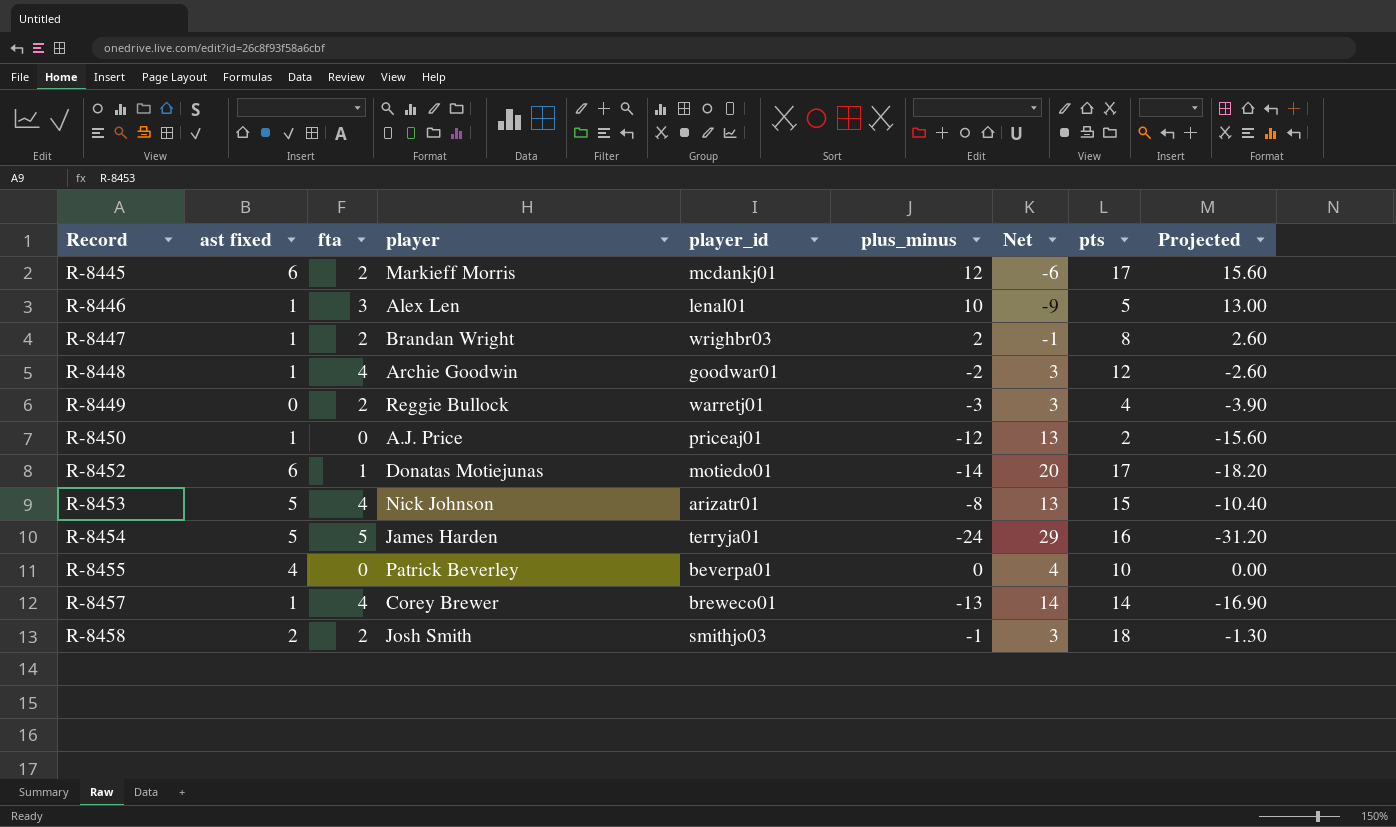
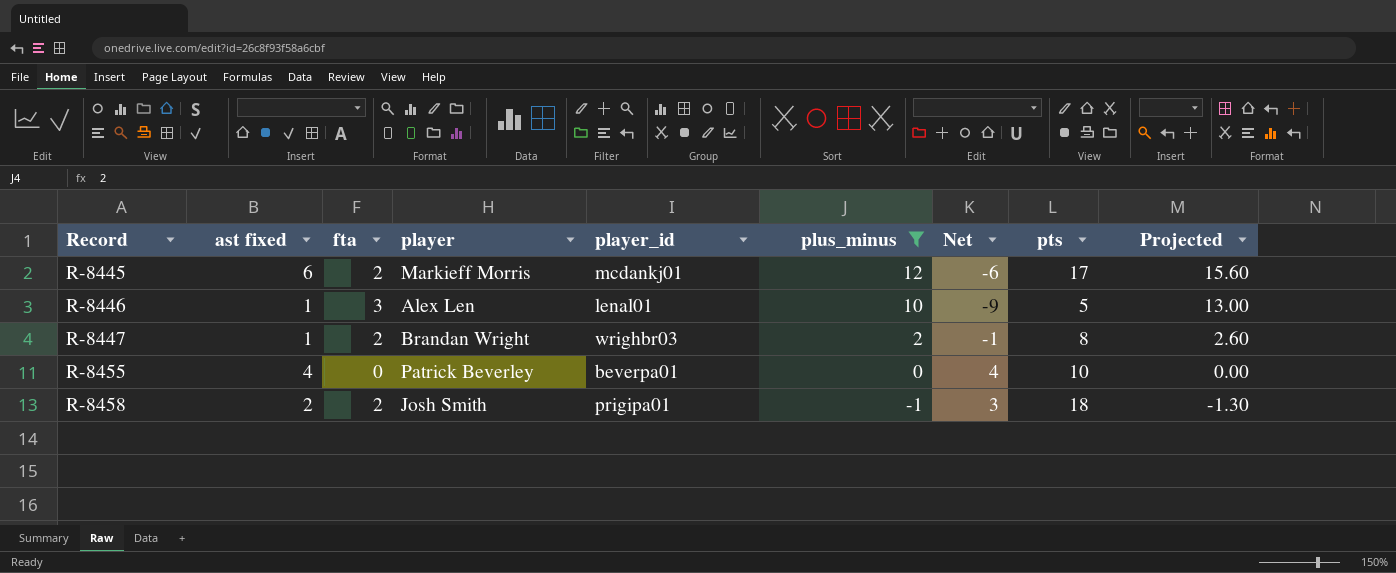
filter: none -> plus_minus >= -1
R-8458 | player_id: smithjo03 -> prigipa01

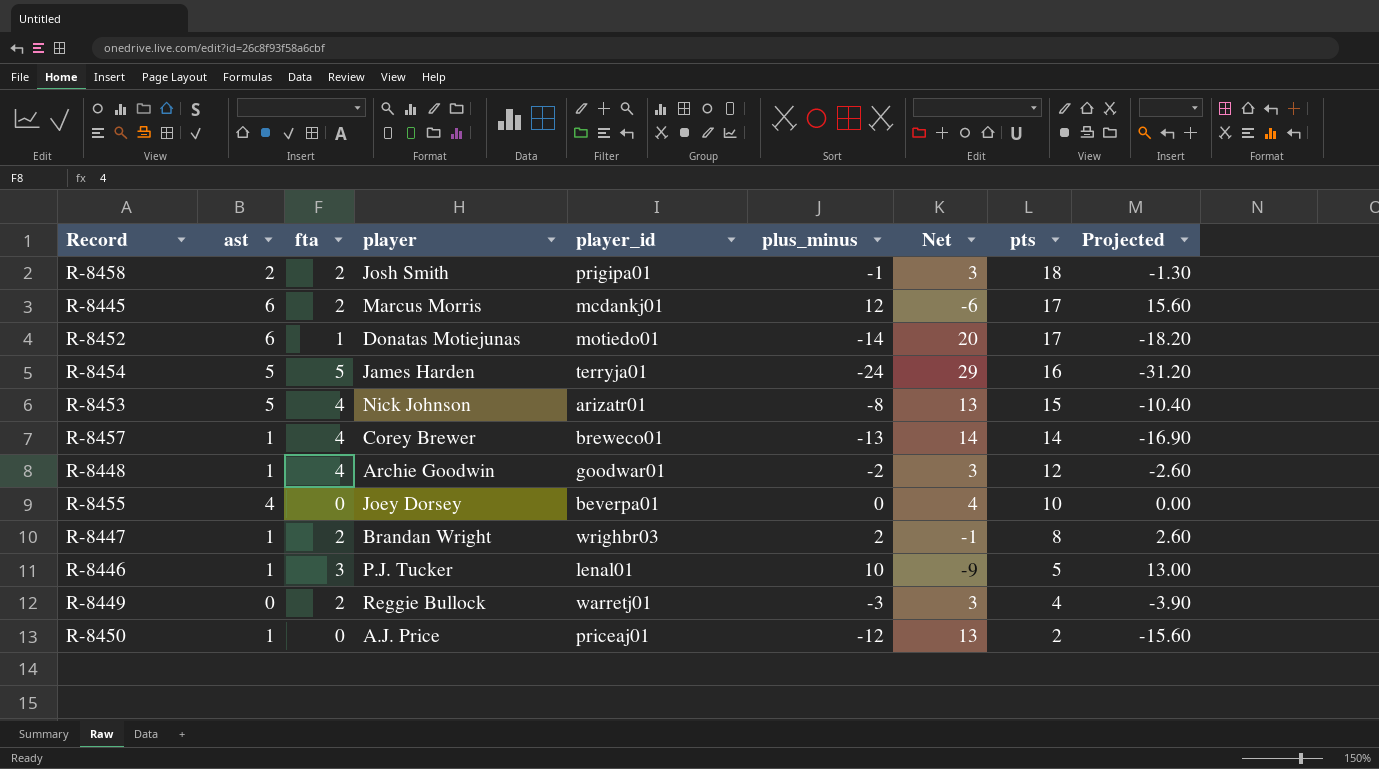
filter: plus_minus >= -1 -> none
row order: Record ascending -> pts descending
column name: ast fixed -> ast
R-8445 | player: Markieff Morris -> Marcus Morris
R-8455 | player: Patrick Beverley -> Joey Dorsey
R-8446 | player: Alex Len -> P.J. Tucker

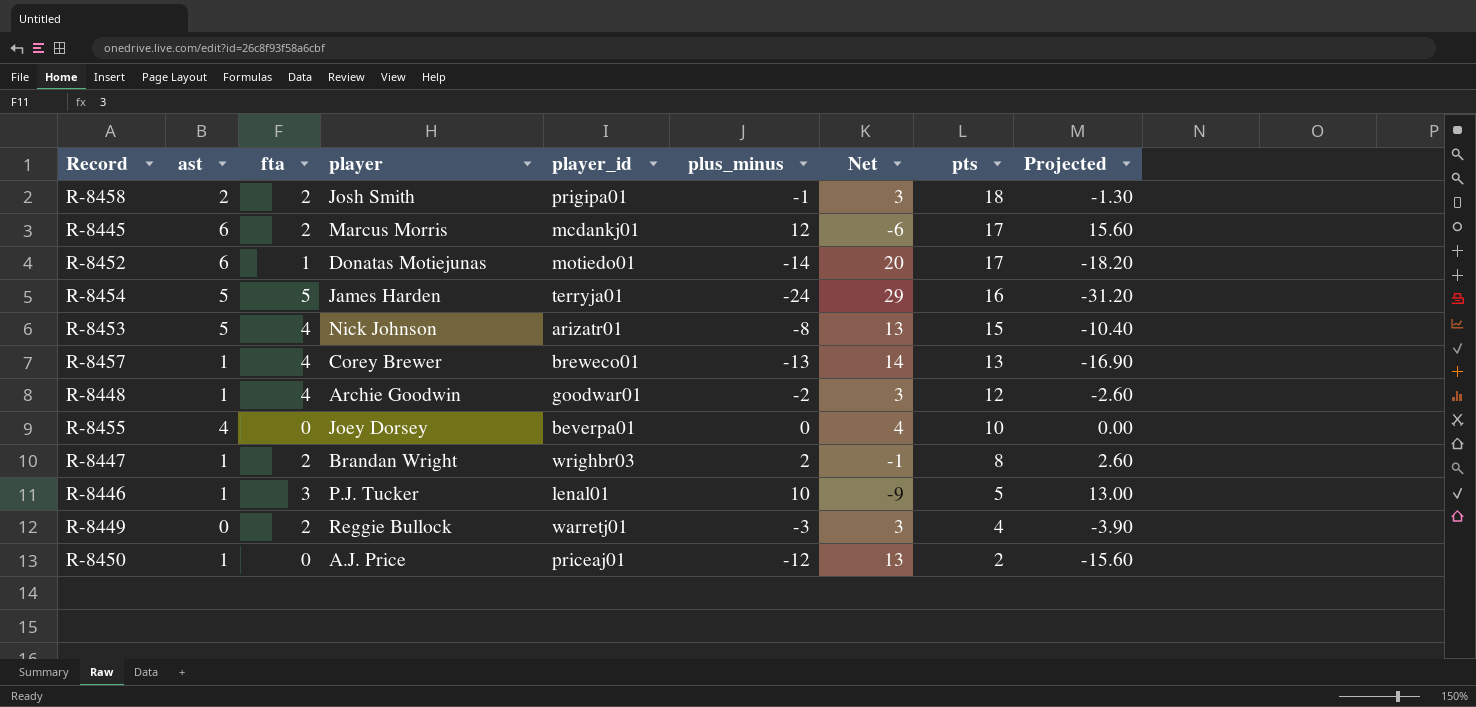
R-8457 | pts: 14 -> 13

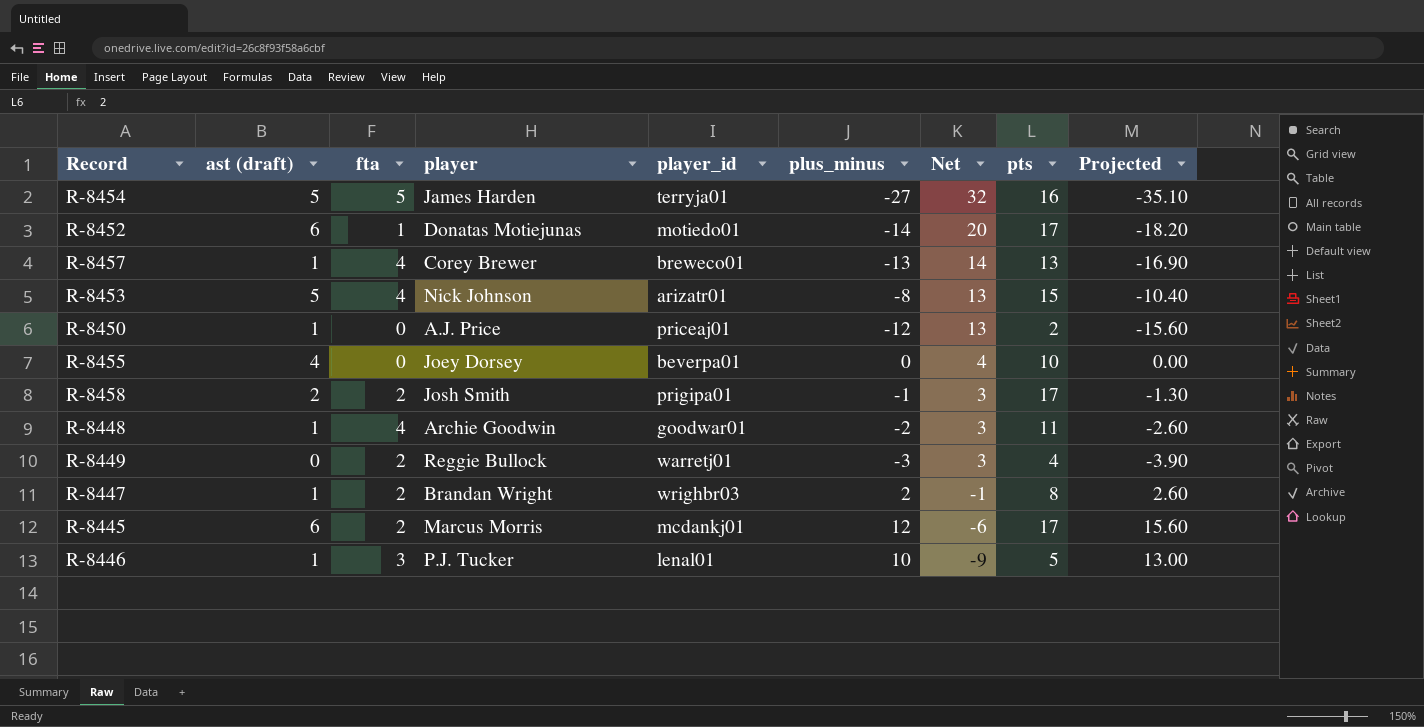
row order: pts descending -> Net descending
column name: ast -> ast (draft)
R-8454 | plus_minus: -24 -> -27
R-8454 | Net: 29 -> 32
R-8454 | Projected: -31.20 -> -35.10
R-8458 | pts: 18 -> 17
R-8448 | pts: 12 -> 11

